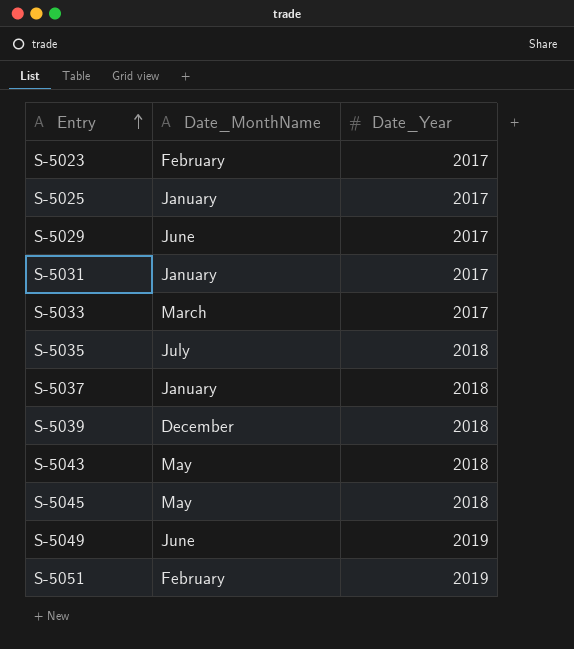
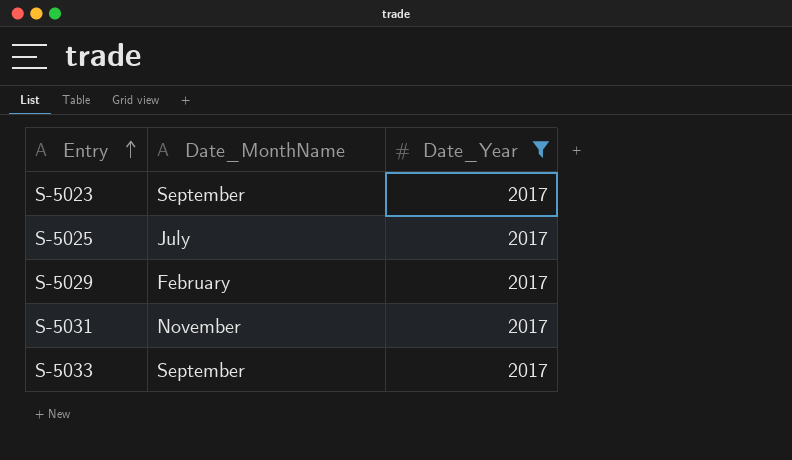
filter: none -> Date_Year = 2017
S-5023 | Date_MonthName: February -> September
S-5025 | Date_MonthName: January -> July
S-5029 | Date_MonthName: June -> February
S-5031 | Date_MonthName: January -> November
S-5033 | Date_MonthName: March -> September

